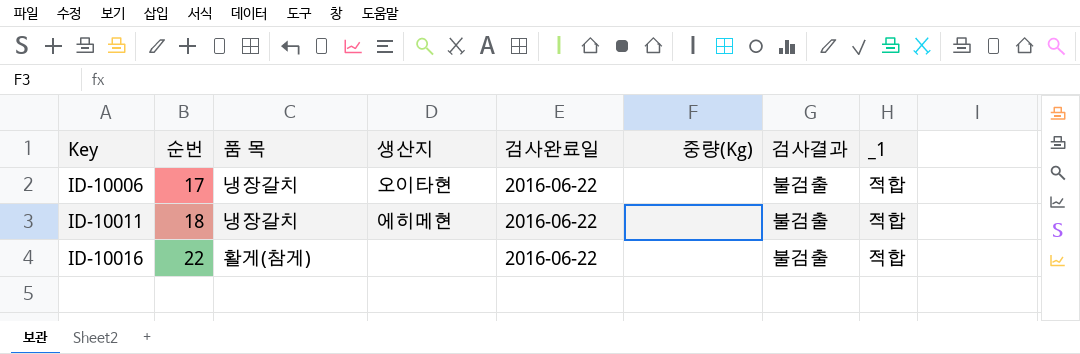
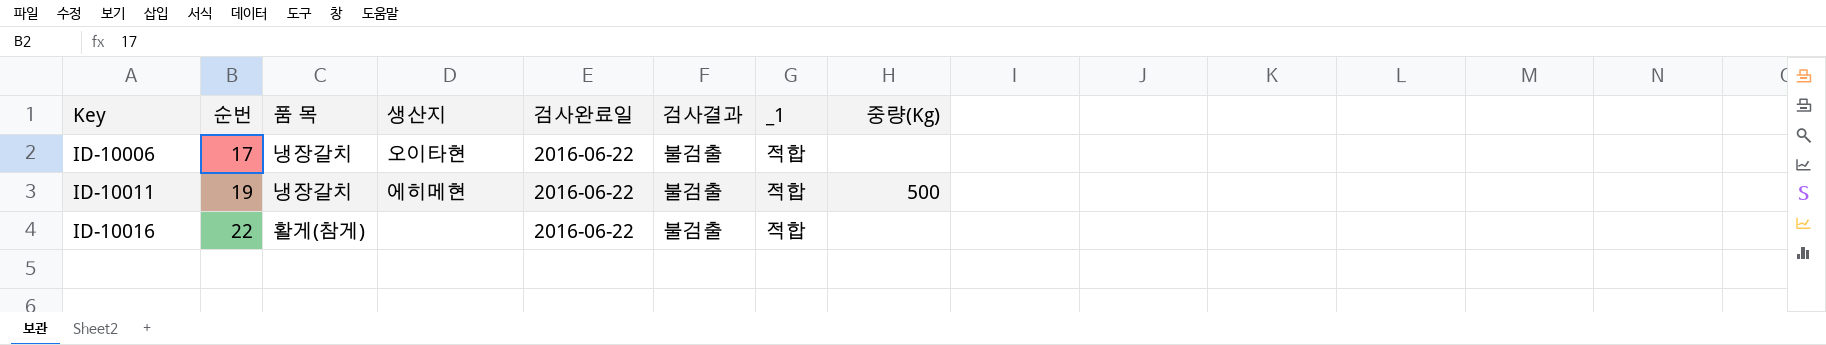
column 중량(Kg) | position: 6 -> 8
ID-10011 | 순번: 18 -> 19
ID-10011 | 중량(Kg): none -> 500

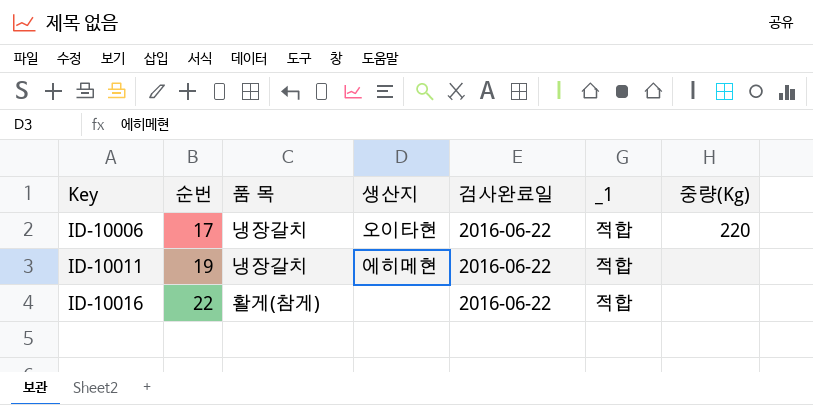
column 검사결과 | position: 6 -> none
ID-10006 | 중량(Kg): none -> 220
ID-10011 | 중량(Kg): 500 -> none

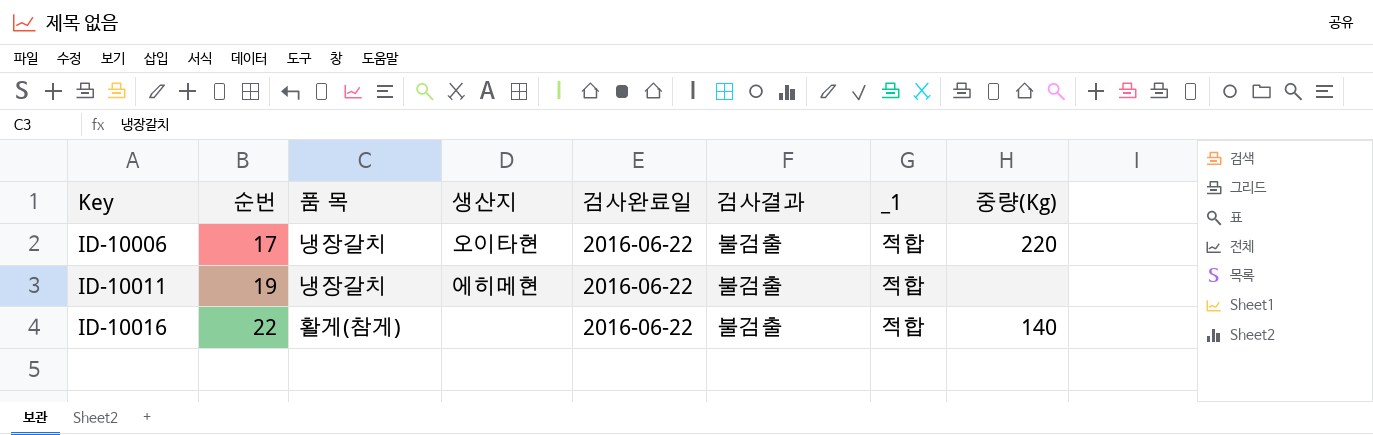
column 검사결과 | position: none -> 6
ID-10016 | 중량(Kg): none -> 140

